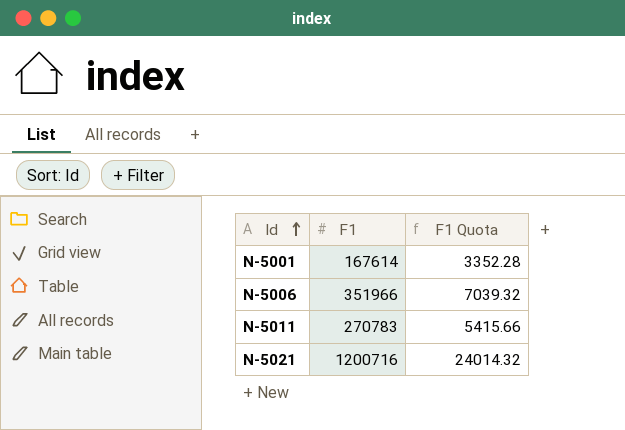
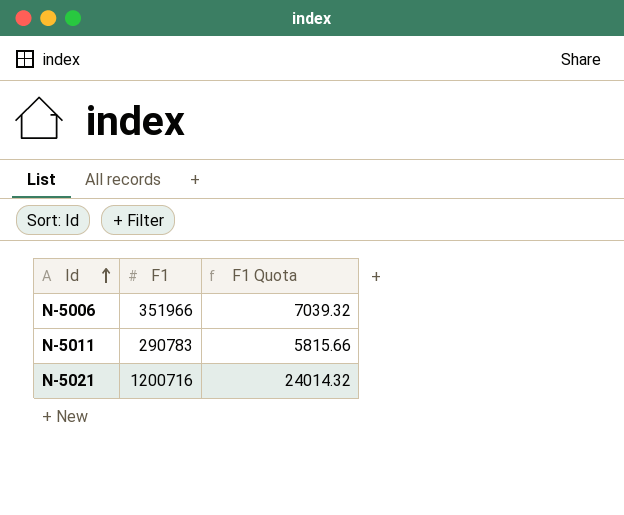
row N-5001: 167614 | 3352.28 -> none
N-5011 | F1: 270783 -> 290783
N-5011 | F1 Quota: 5415.66 -> 5815.66

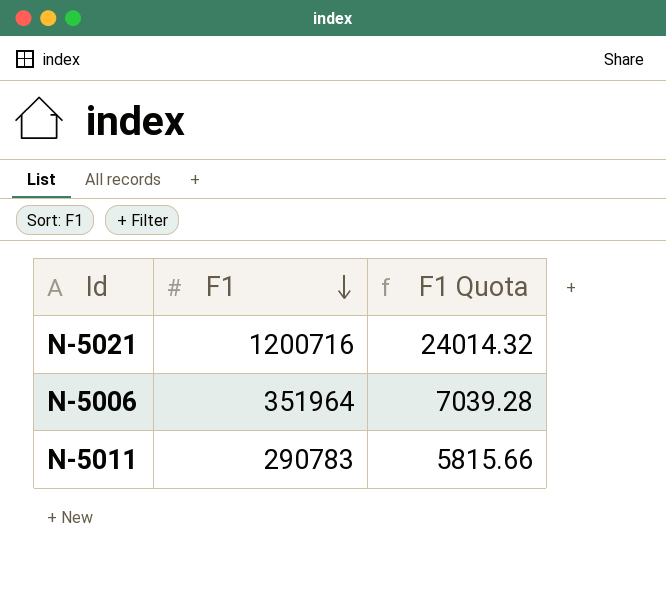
row order: Id ascending -> F1 descending
N-5006 | F1: 351966 -> 351964
N-5006 | F1 Quota: 7039.32 -> 7039.28

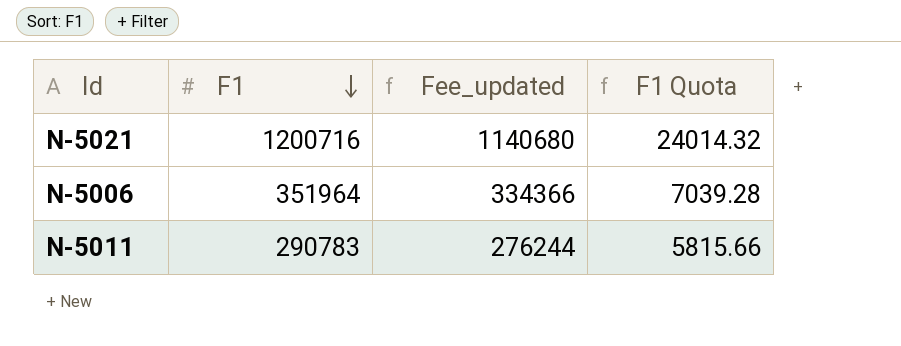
column Fee_updated | formula: none -> [F1] * 0.95

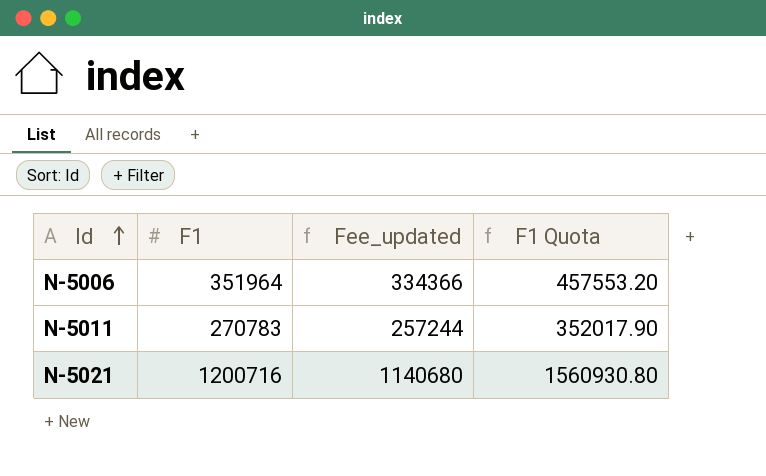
row order: F1 descending -> Id ascending
column F1 Quota | formula: [F1] * 0.02 -> [F1] * 1.3
N-5011 | F1: 290783 -> 270783
N-5011 | Fee_updated: 276244 -> 257244

